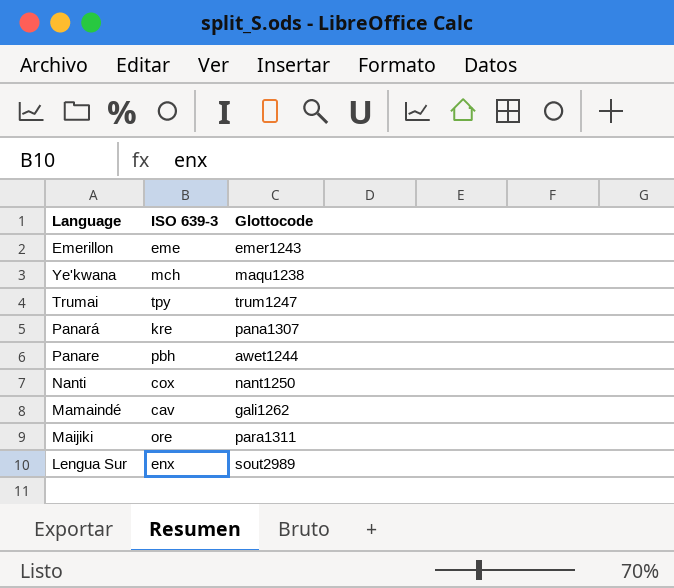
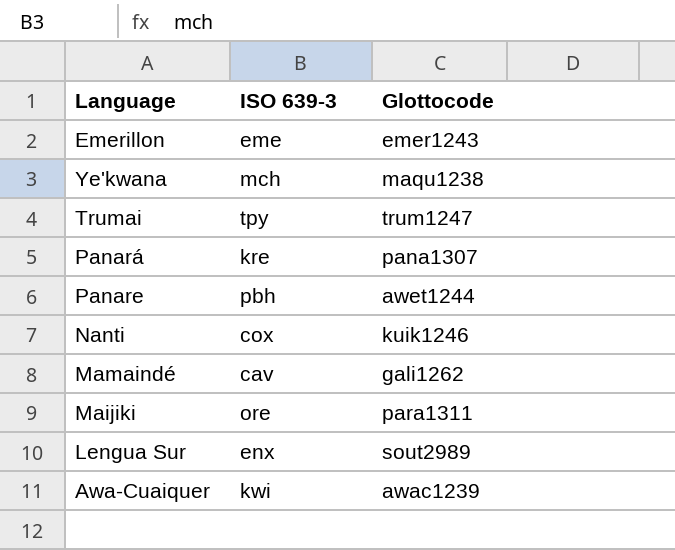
Nanti | Glottocode: nant1250 -> kuik1246
row Awa-Cuaiquer: none -> kwi | awac1239

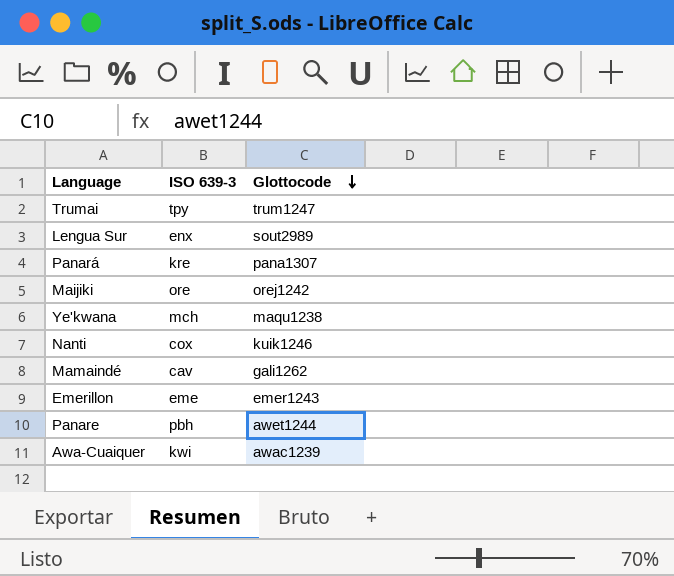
row order: none -> Glottocode descending
Maijiki | Glottocode: para1311 -> orej1242

